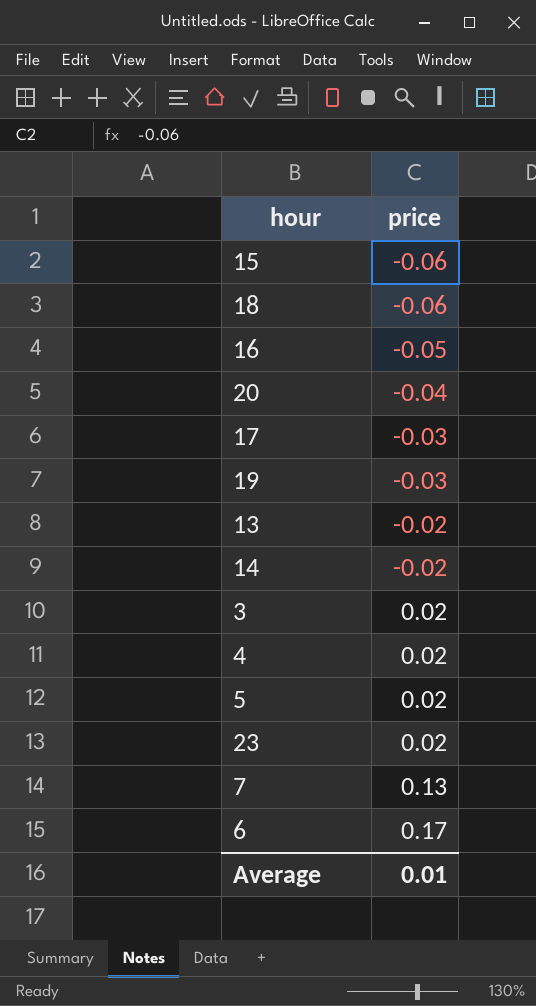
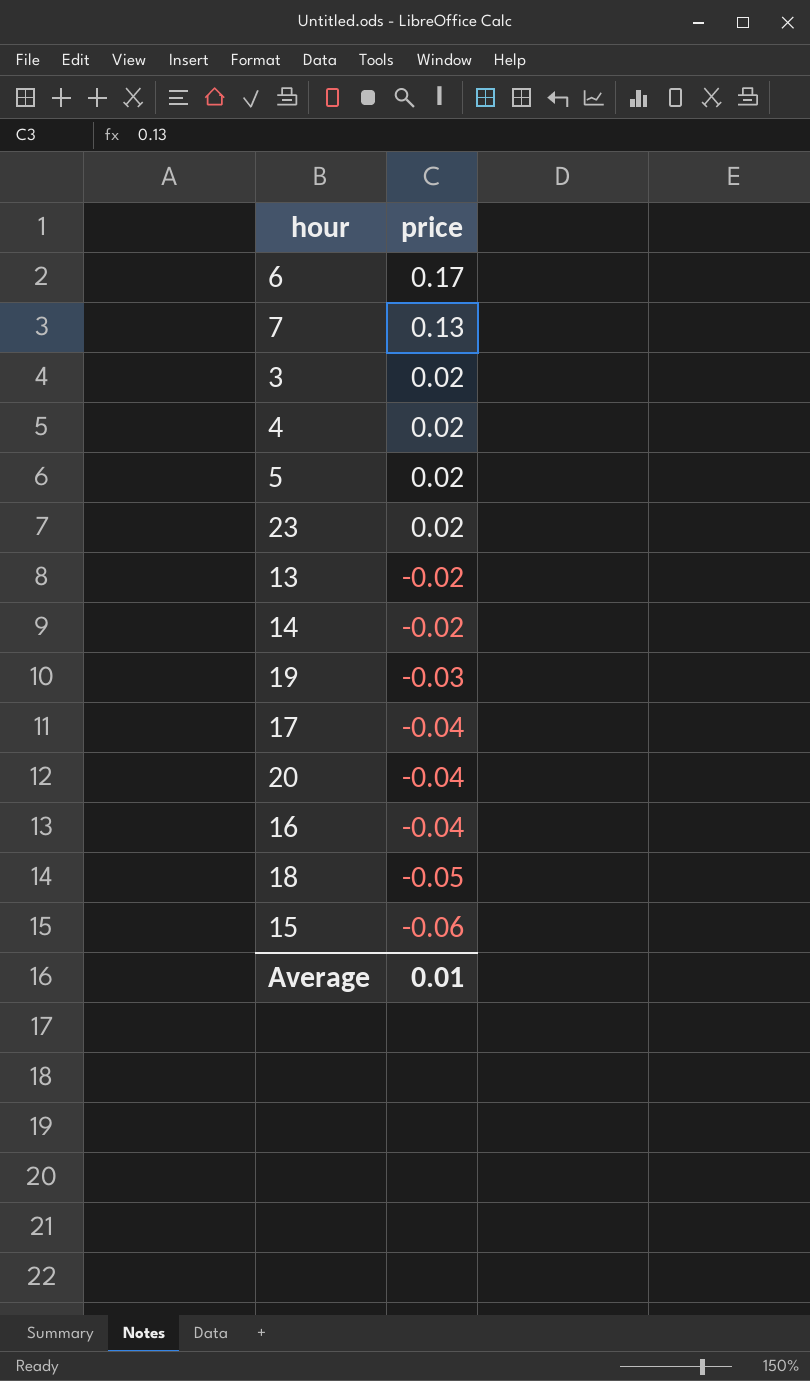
row order: price ascending -> price descending
17 | price: -0.03 -> -0.04
16 | price: -0.05 -> -0.04
18 | price: -0.06 -> -0.05

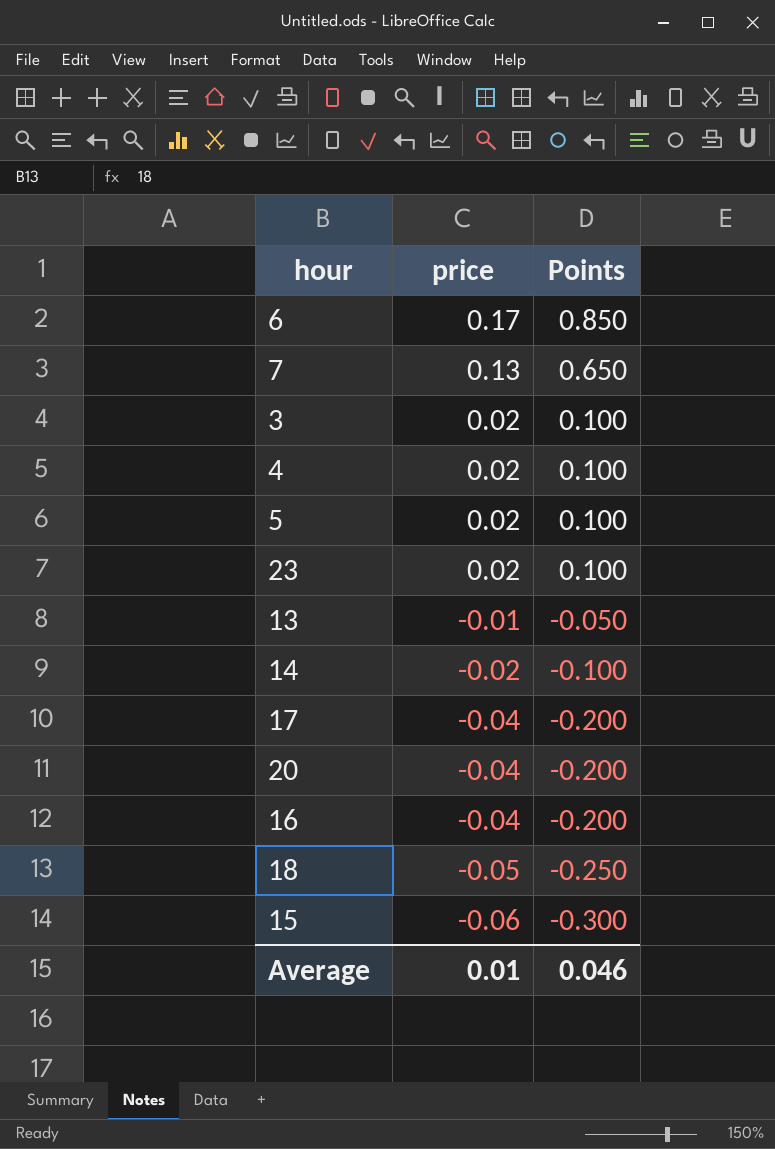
column Points | formula: none -> [price] * 5
row 19: -0.03 -> none
13 | price: -0.02 -> -0.01

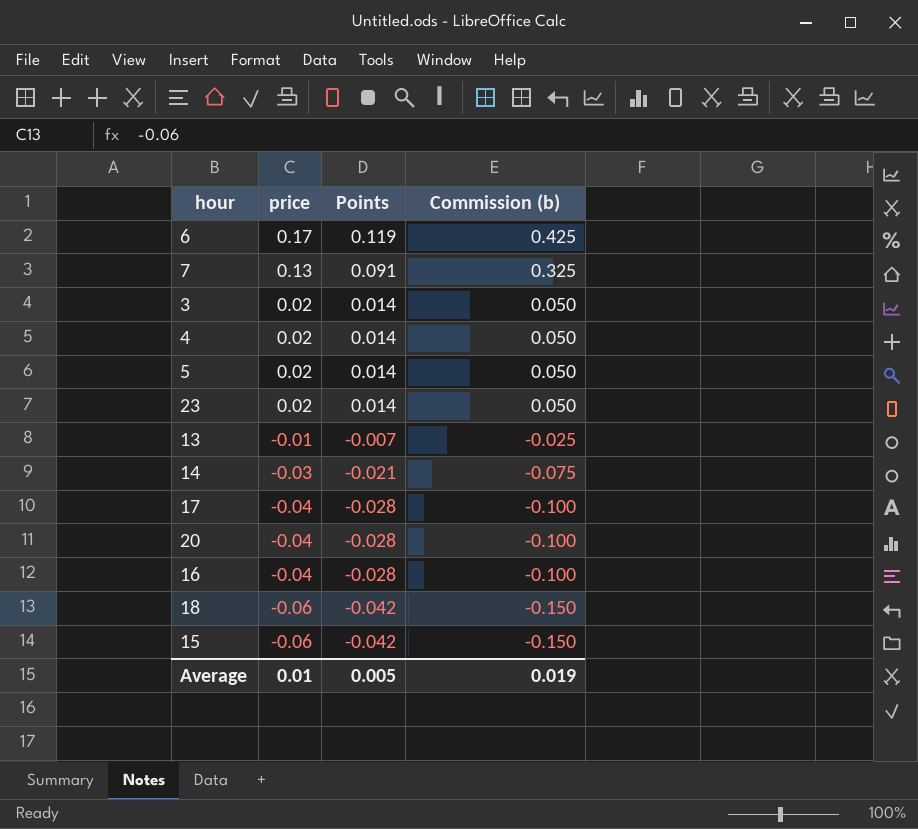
column Points | formula: [price] * 5 -> [price] * 0.7
column Commission (b) | formula: none -> [price] * 2.5
14 | price: -0.02 -> -0.03
18 | price: -0.05 -> -0.06
Average | Points: 0.046 -> 0.005

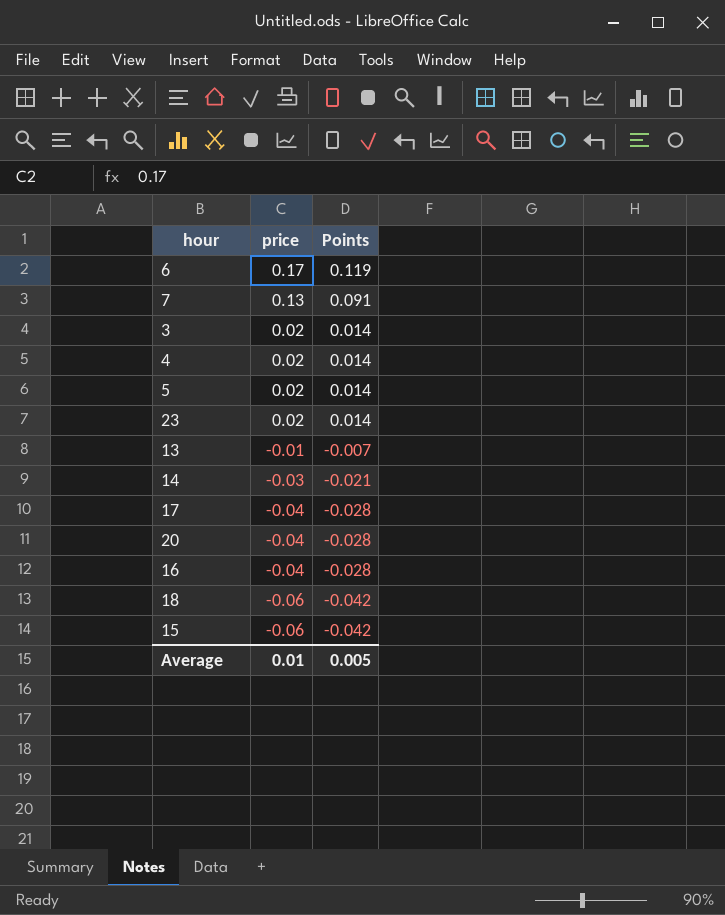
column Commission (b) | formula: [price] * 2.5 -> none

